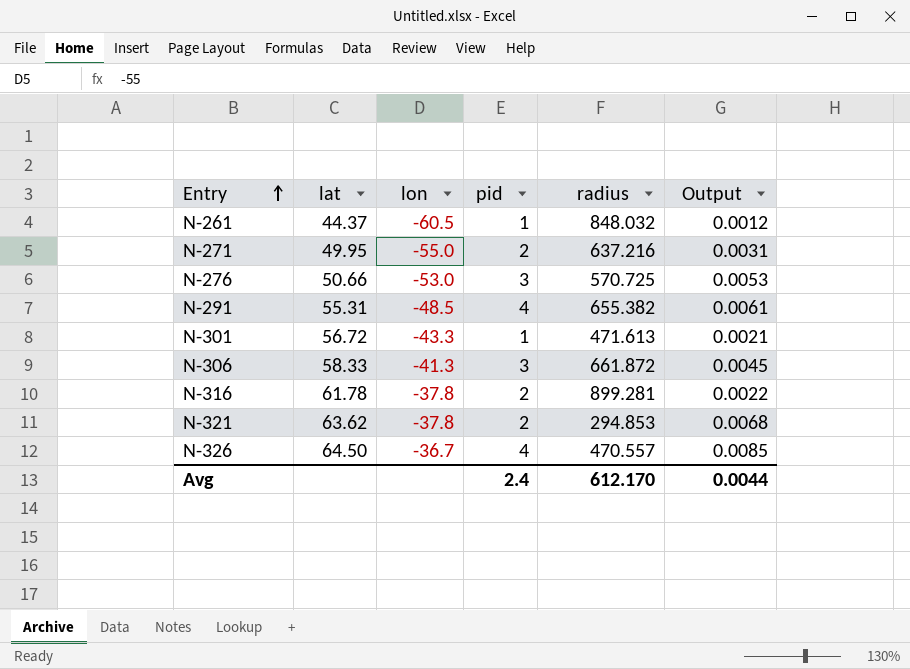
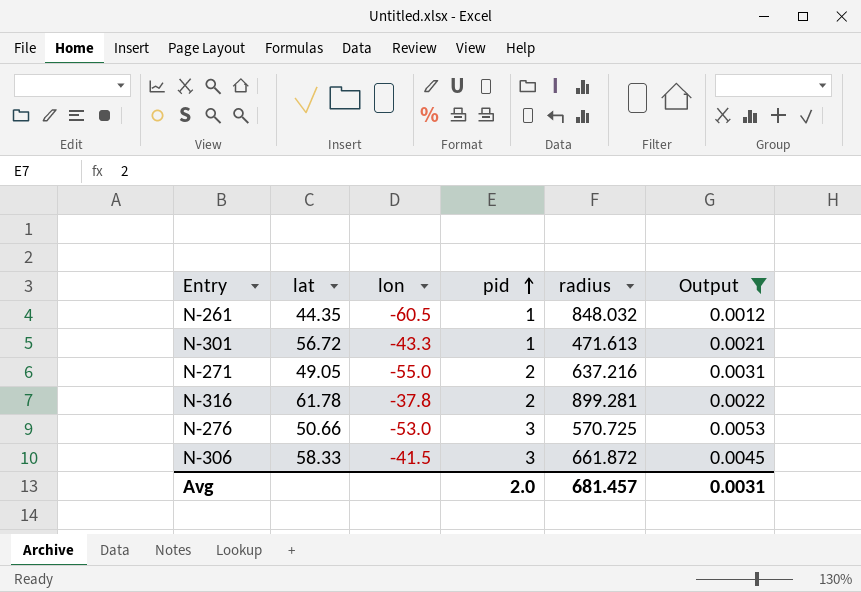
filter: none -> Output <= 0.0053
row order: Entry ascending -> pid ascending
N-261 | lat: 44.37 -> 44.35
N-271 | lat: 49.95 -> 49.05
N-306 | lon: -41.3 -> -41.5
Avg | pid: 2.4 -> 2.0
Avg | radius: 612.170 -> 681.457
Avg | Output: 0.0044 -> 0.0031

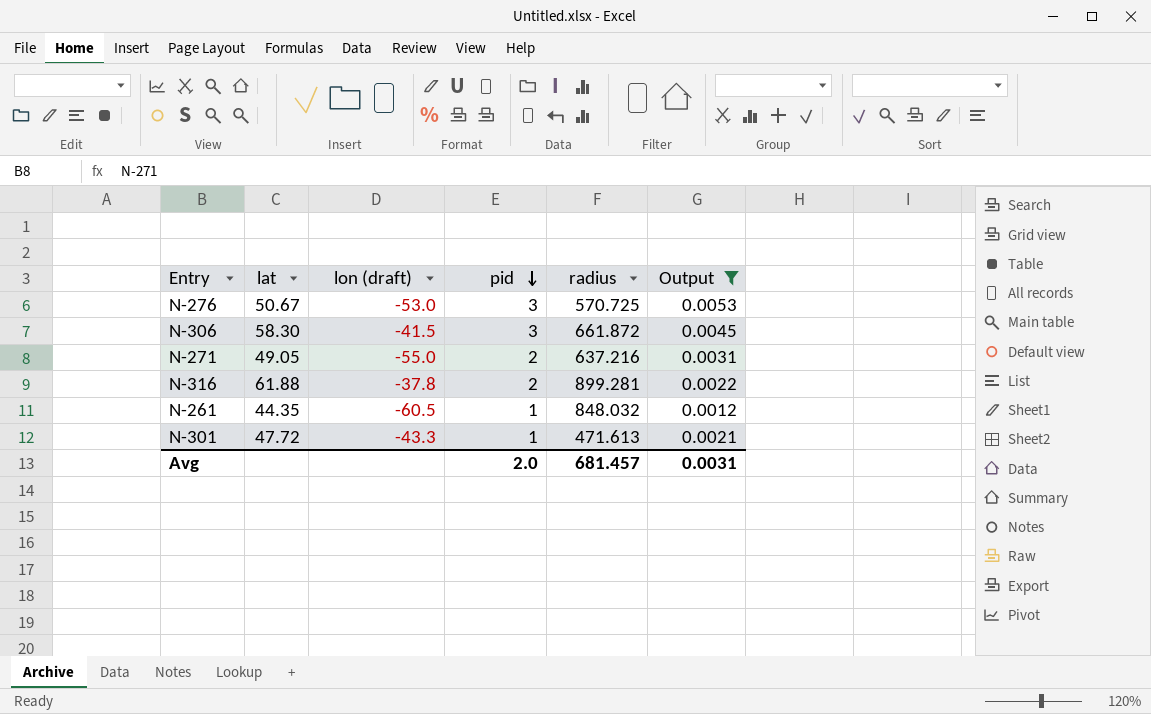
row order: pid ascending -> pid descending
column name: lon -> lon (draft)
N-276 | lat: 50.66 -> 50.67
N-306 | lat: 58.33 -> 58.30
N-316 | lat: 61.78 -> 61.88
N-301 | lat: 56.72 -> 47.72

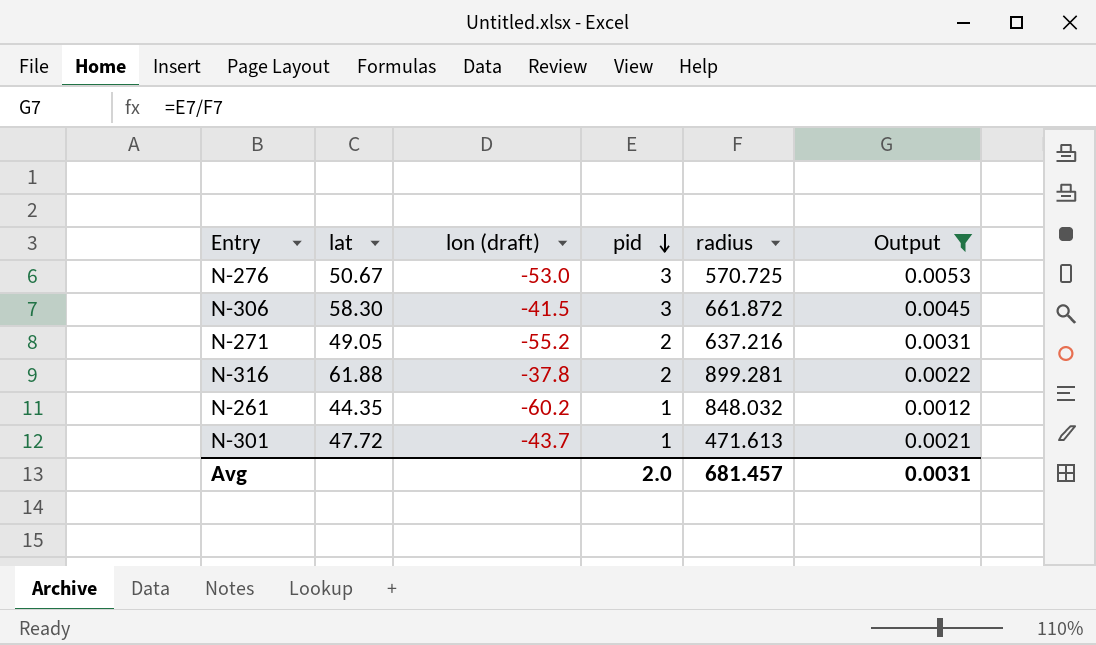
N-271 | lon (draft): -55.0 -> -55.2
N-261 | lon (draft): -60.5 -> -60.2
N-301 | lon (draft): -43.3 -> -43.7

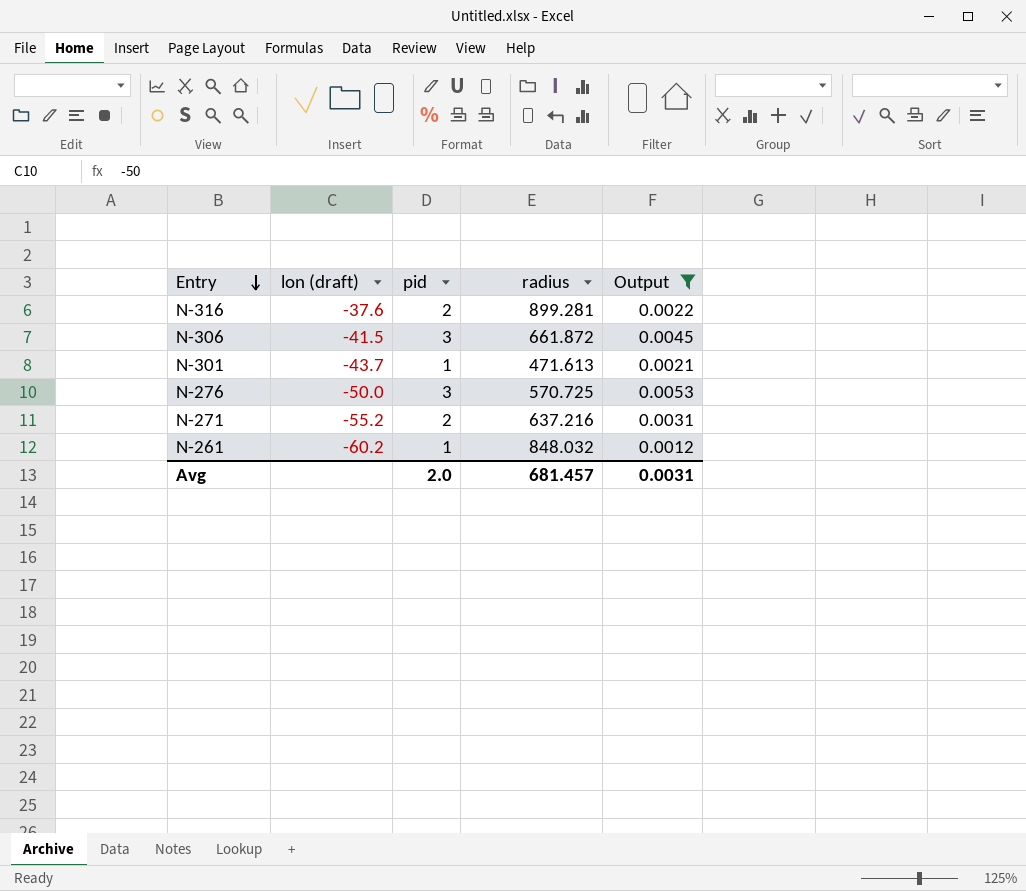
row order: pid descending -> Entry descending
column lat | position: 2 -> none
N-316 | lon (draft): -37.8 -> -37.6
N-276 | lon (draft): -53.0 -> -50.0

